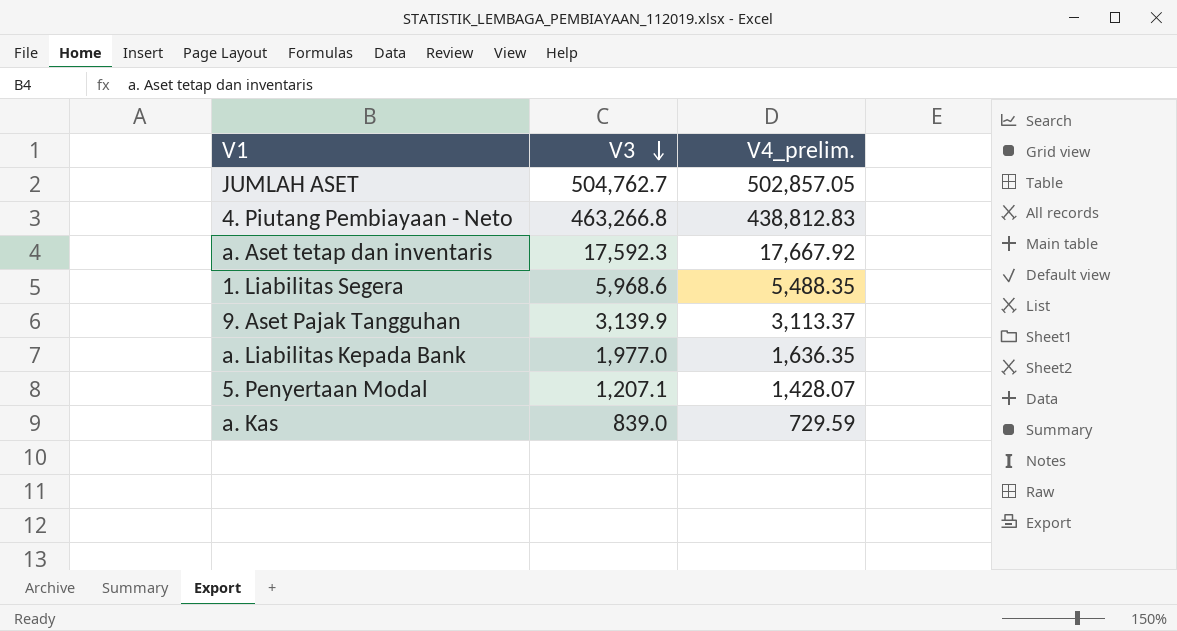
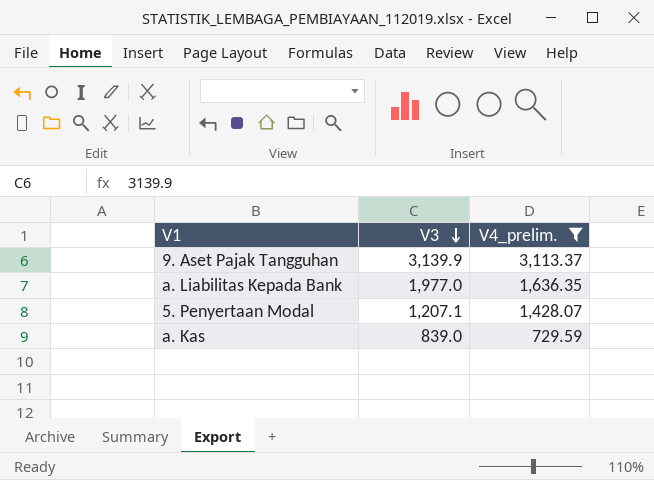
filter: none -> V4_prelim. <= 3,113.37

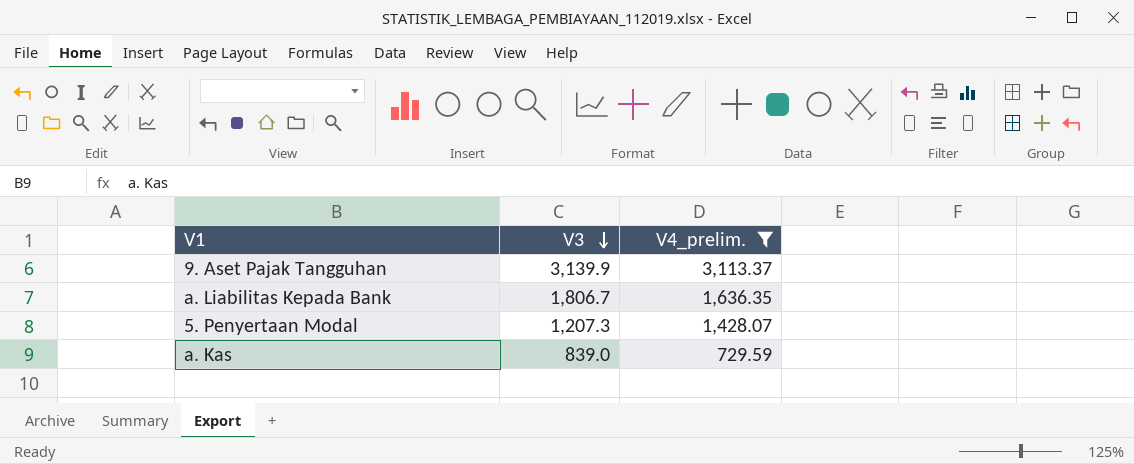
a. Liabilitas Kepada Bank | V3: 1,977.0 -> 1,806.7
5. Penyertaan Modal | V3: 1,207.1 -> 1,207.3

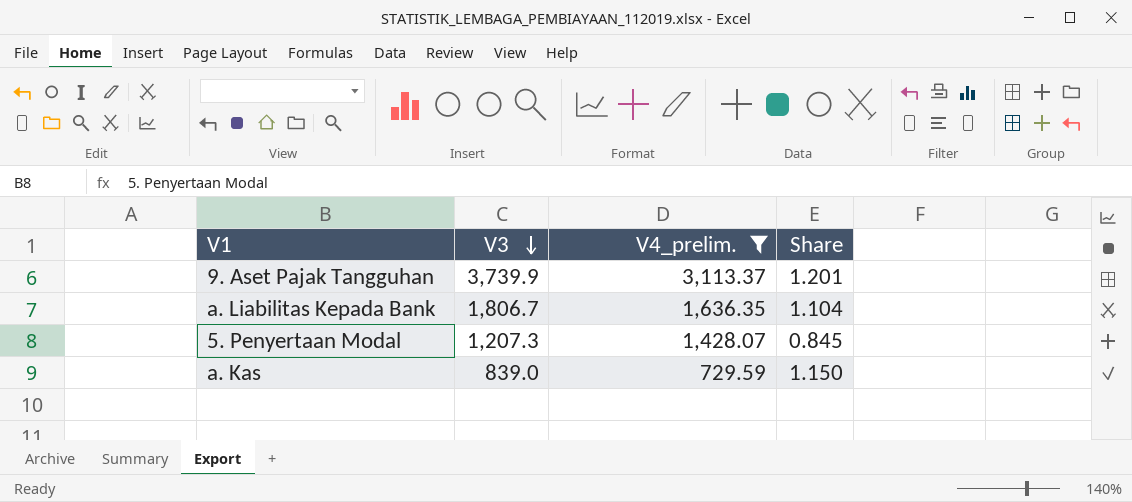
column Share | formula: none -> [V3] / [V4_prelim.]
9. Aset Pajak Tangguhan | V3: 3,139.9 -> 3,739.9

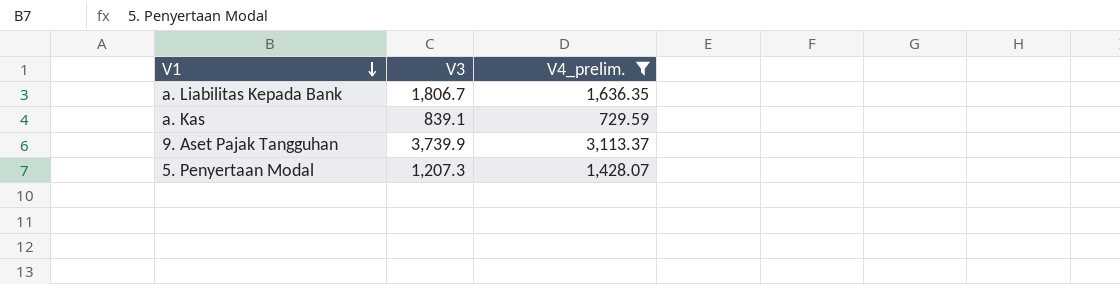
row order: V3 descending -> V1 descending
column Share | formula: [V3] / [V4_prelim.] -> none
a. Kas | V3: 839.0 -> 839.1

